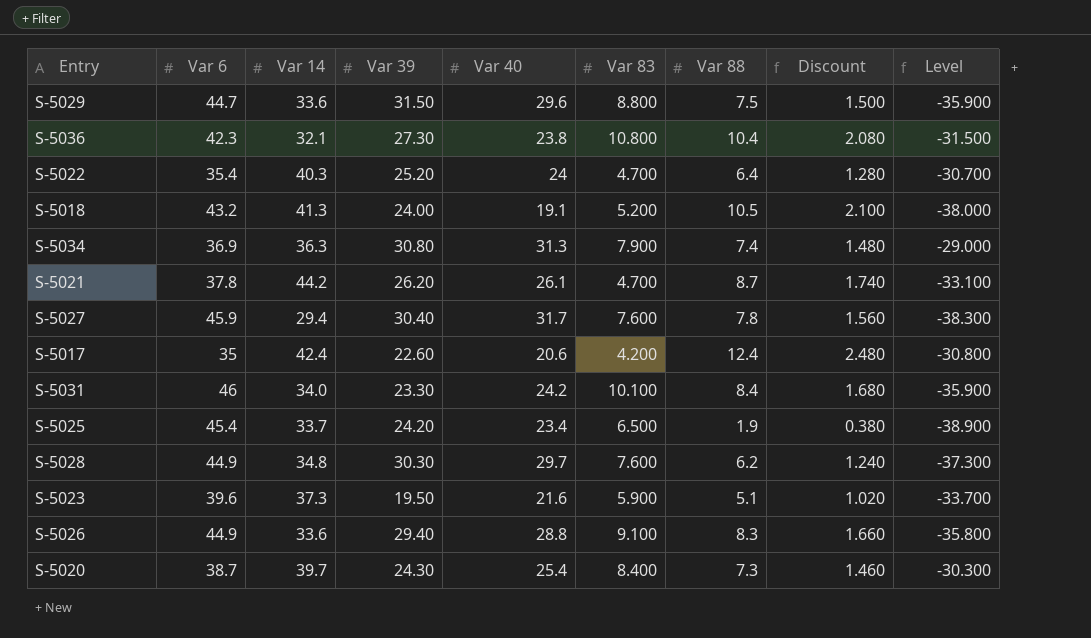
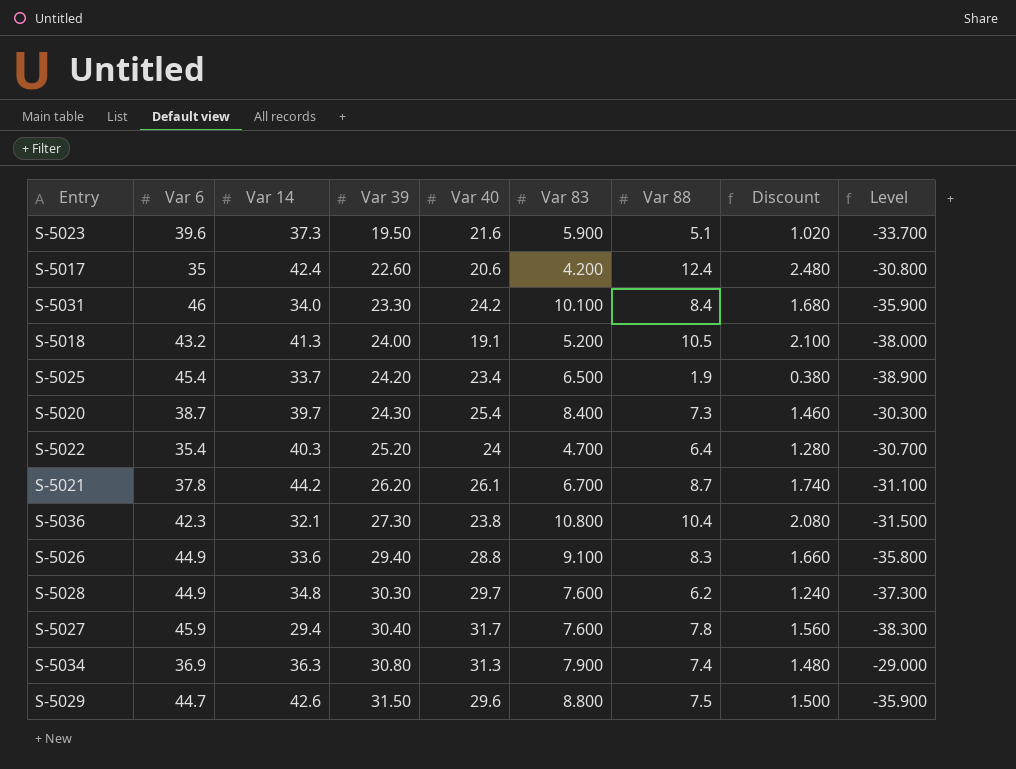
row order: none -> Var 39 ascending
S-5021 | Var 83: 4.700 -> 6.700
S-5021 | Level: -33.100 -> -31.100
S-5029 | Var 14: 33.6 -> 42.6

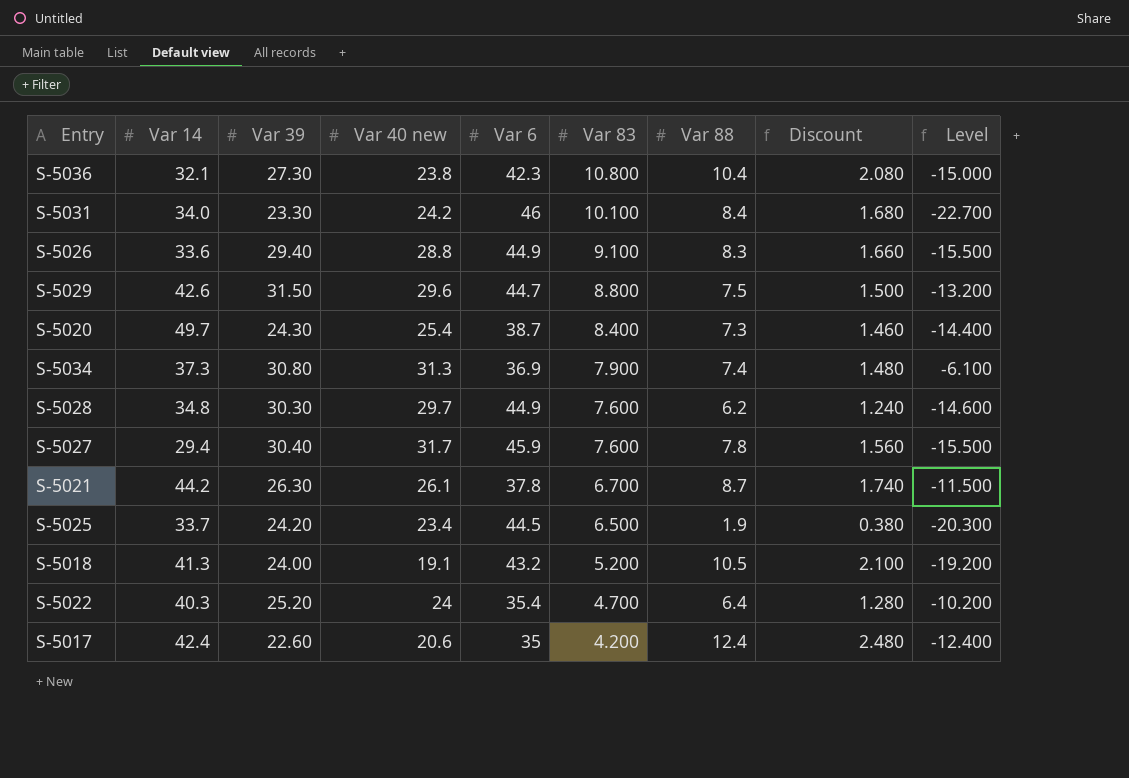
row order: Var 39 ascending -> Var 83 descending
column name: Var 40 -> Var 40 new
column Var 6 | position: 2 -> 5
column Level | formula: [Var 83] - [Var 6] -> [Var 39] - [Var 6]
row S-5023: 39.6 | 37.3 | 19.50 | 21.6 | 5.900 | 5.1 | 1.020 | -33.700 -> none
S-5020 | Var 14: 39.7 -> 49.7
S-5034 | Var 14: 36.3 -> 37.3
S-5021 | Var 39: 26.20 -> 26.30
S-5025 | Var 6: 45.4 -> 44.5

